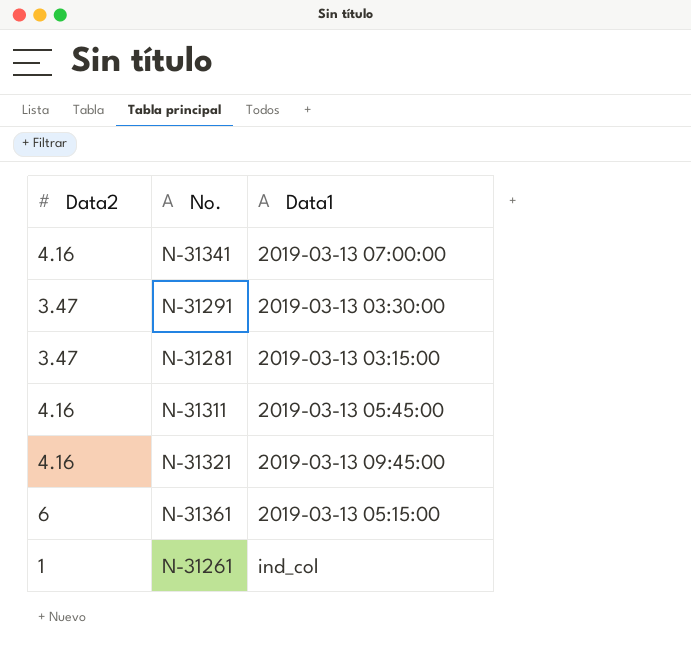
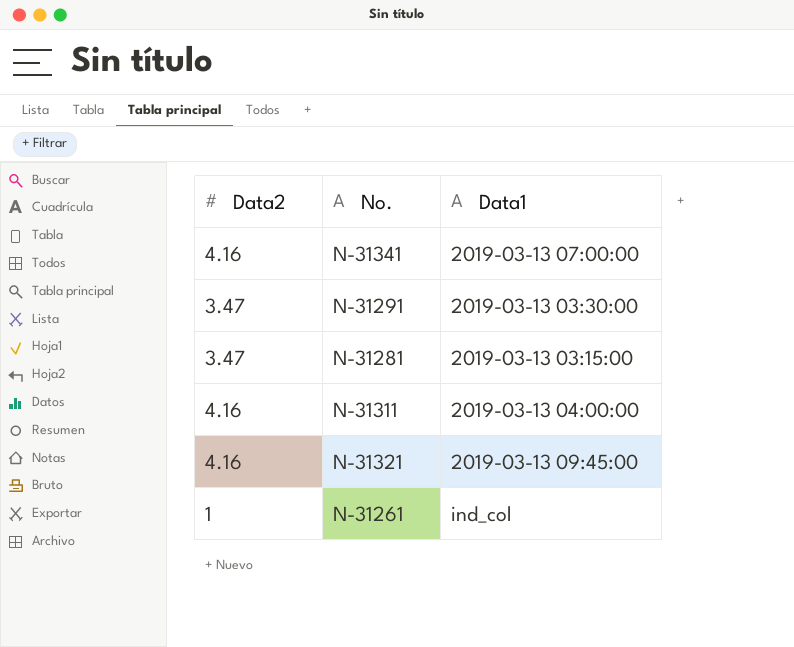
row N-31361: 6 | 2019-03-13 05:15:00 -> none
N-31311 | Data1: 2019-03-13 05:45:00 -> 2019-03-13 04:00:00

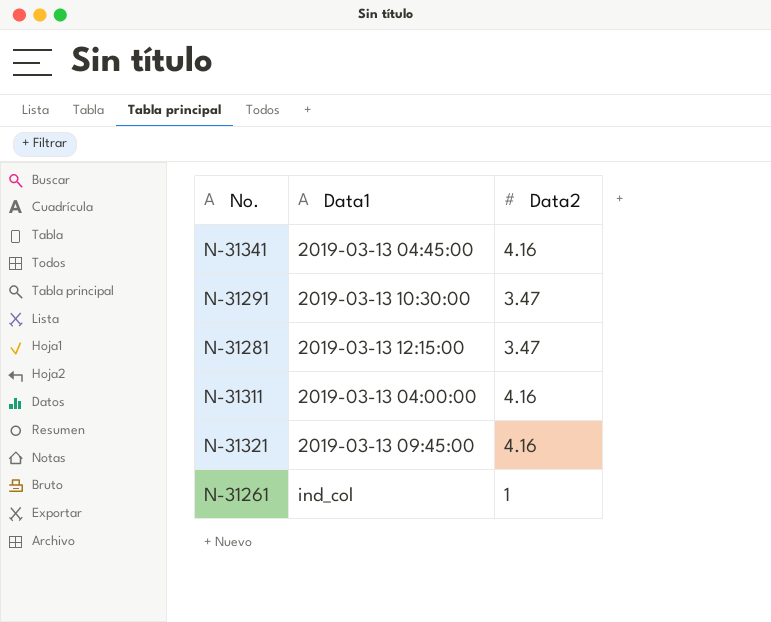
column Data2 | position: 1 -> 3
N-31341 | Data1: 2019-03-13 07:00:00 -> 2019-03-13 04:45:00
N-31291 | Data1: 2019-03-13 03:30:00 -> 2019-03-13 10:30:00
N-31281 | Data1: 2019-03-13 03:15:00 -> 2019-03-13 12:15:00

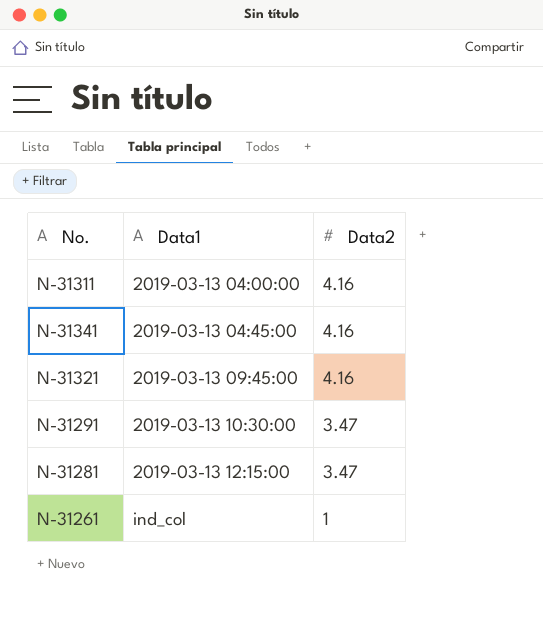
row order: none -> Data1 ascending

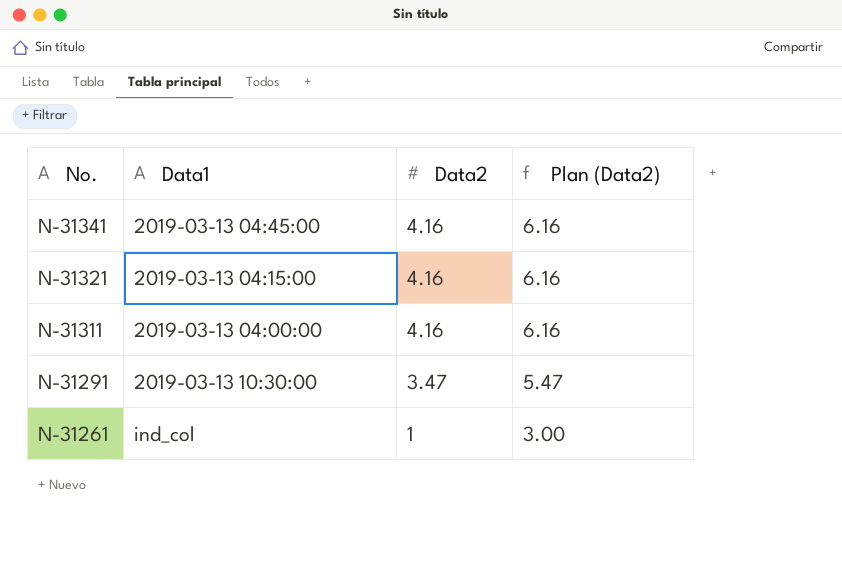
row order: Data1 ascending -> No. descending
column Plan (Data2) | formula: none -> [Data2] + 2
row N-31281: 2019-03-13 12:15:00 | 3.47 -> none
N-31321 | Data1: 2019-03-13 09:45:00 -> 2019-03-13 04:15:00

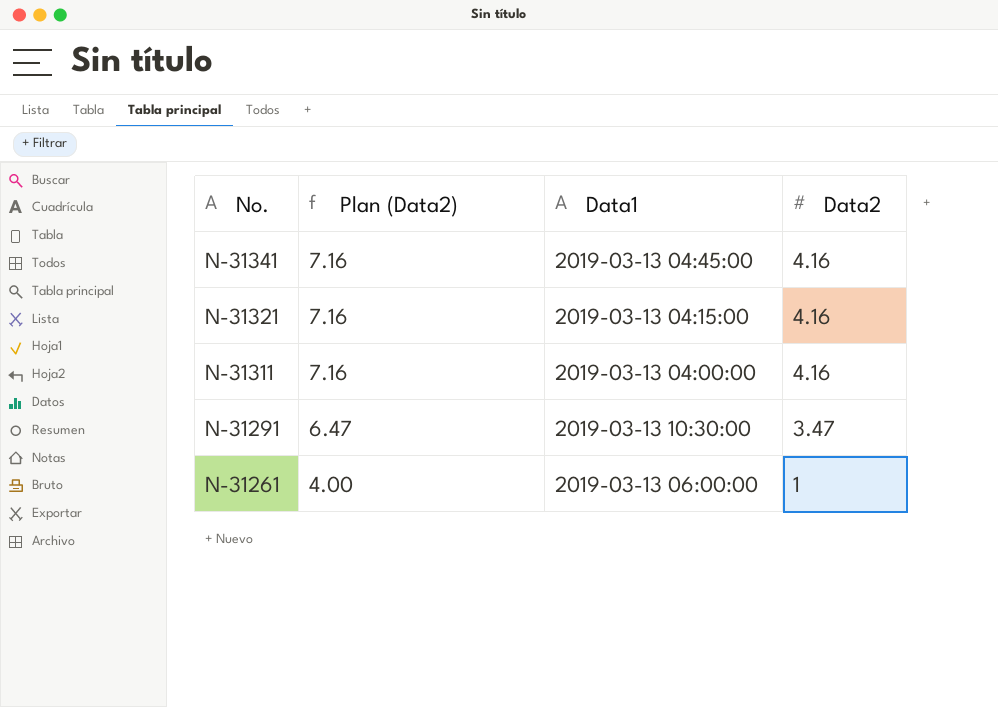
column Plan (Data2) | formula: [Data2] + 2 -> [Data2] + 3
column Plan (Data2) | position: 4 -> 2
N-31261 | Data1: ind_col -> 2019-03-13 06:00:00

